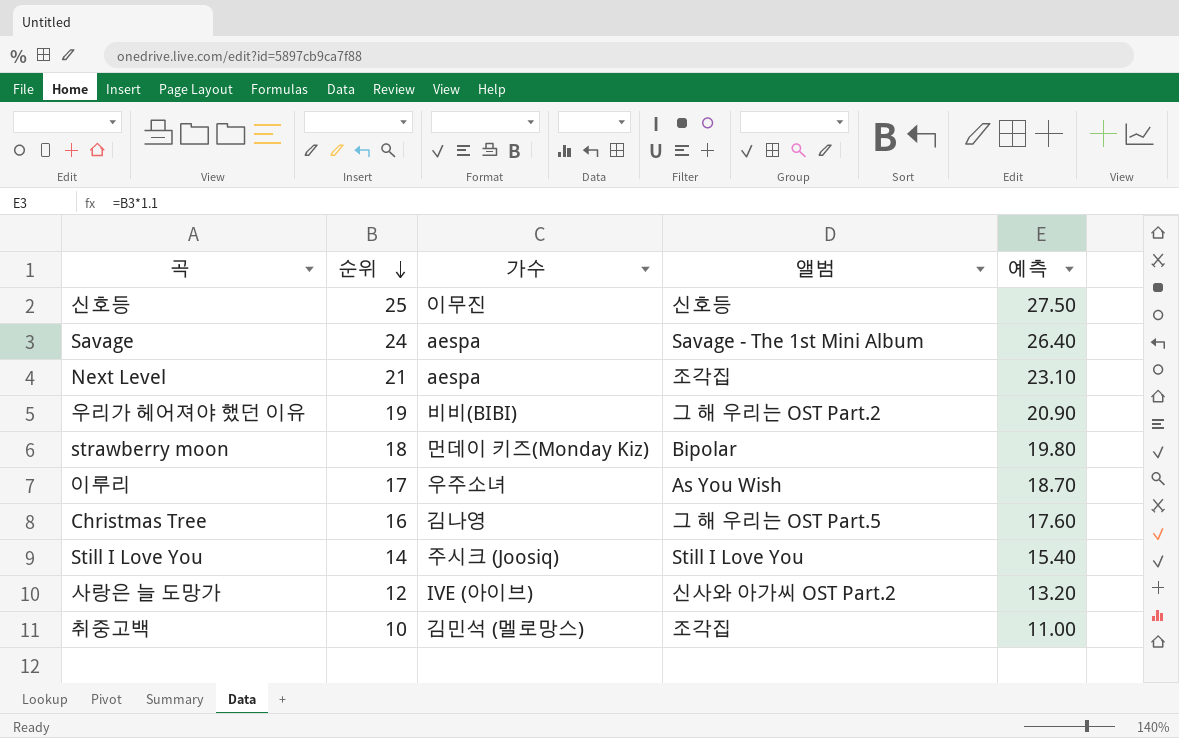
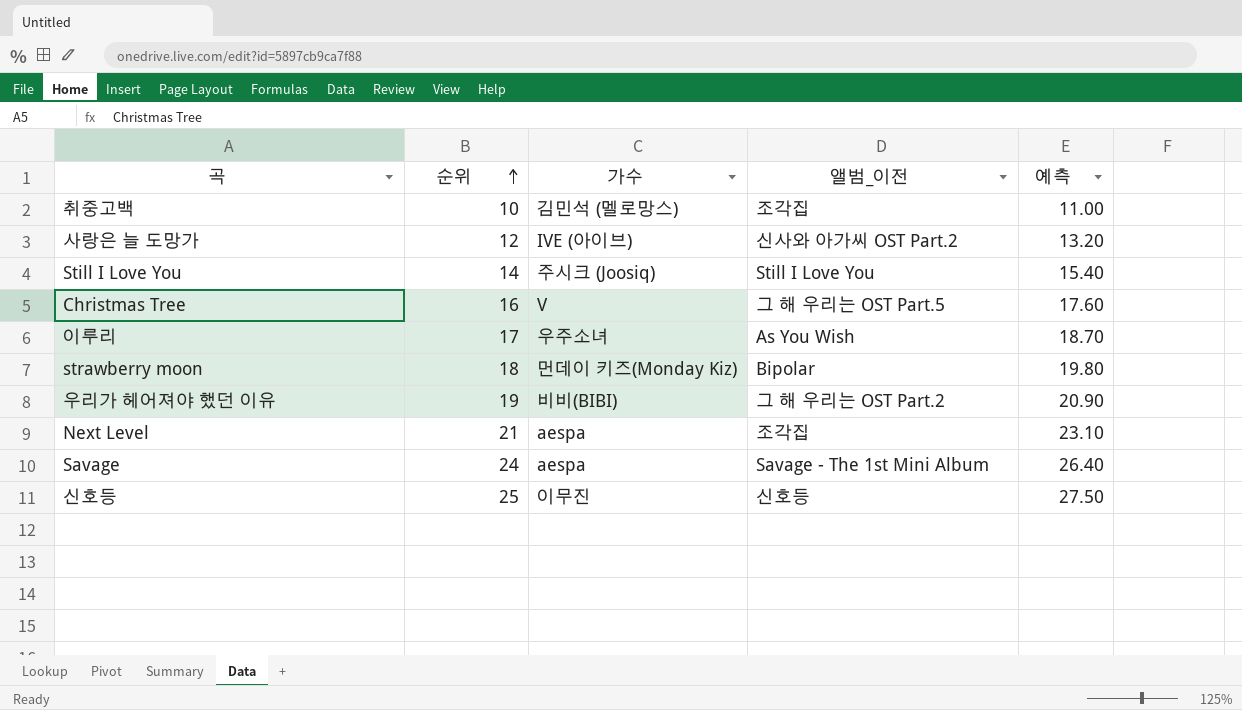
row order: 순위 descending -> 순위 ascending
column name: 앨범 -> 앨범_이전
Christmas Tree | 가수: 김나영 -> V

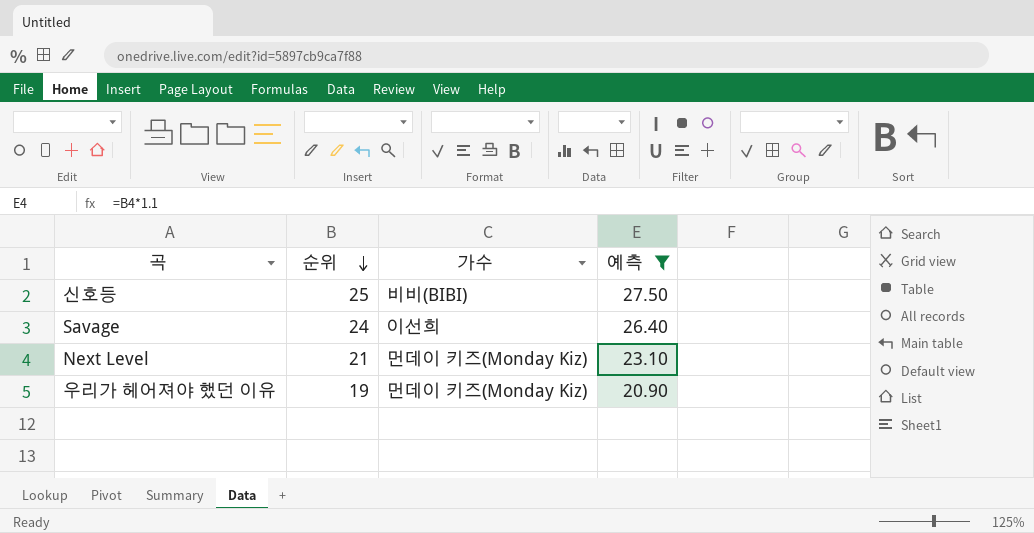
filter: none -> 예측 >= 20.90
row order: 순위 ascending -> 순위 descending
column 앨범_이전 | position: 4 -> none
신호등 | 가수: 이무진 -> 비비(BIBI)
Savage | 가수: aespa -> 이선희
Next Level | 가수: aespa -> 먼데이 키즈(Monday Kiz)
우리가 헤어져야 했던 이유 | 가수: 비비(BIBI) -> 먼데이 키즈(Monday Kiz)

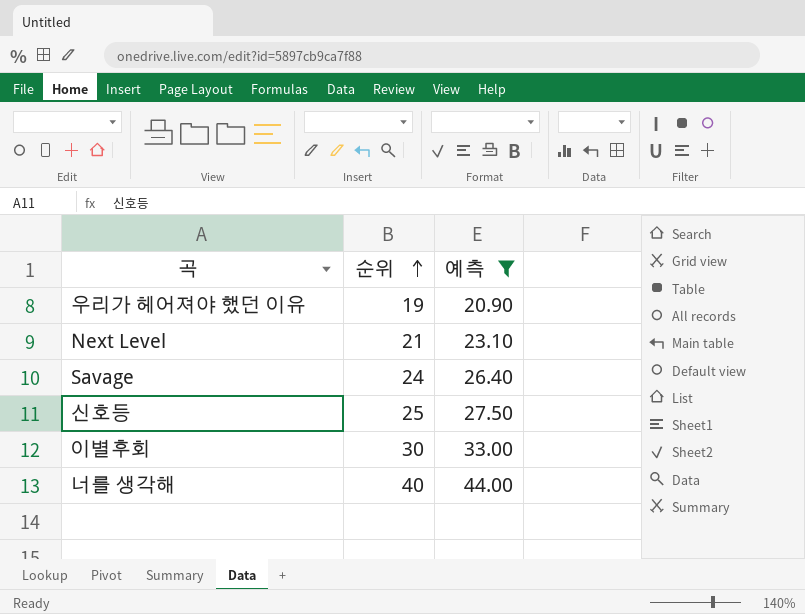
row order: 순위 descending -> 순위 ascending
column 가수 | position: 3 -> none
row 이별후회: none -> 30 | 33.00
row 너를 생각해: none -> 40 | 44.00

